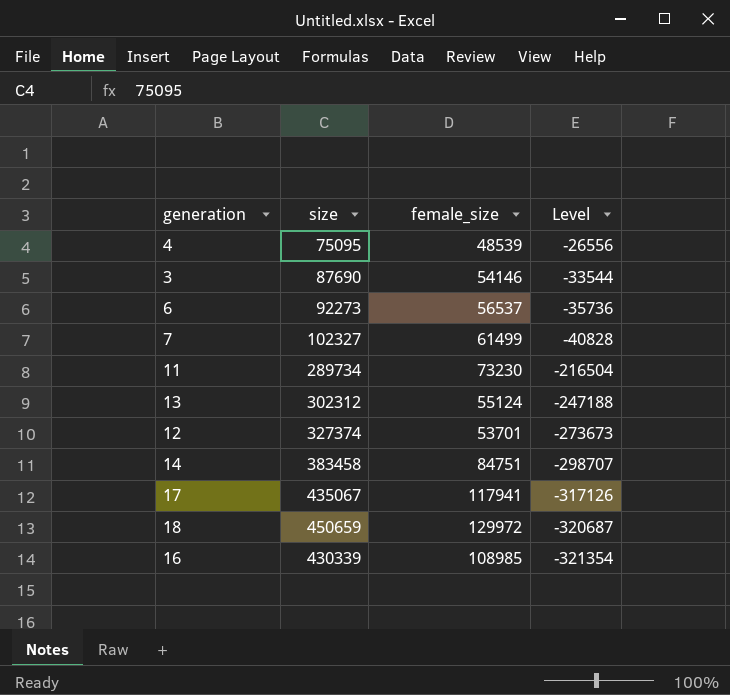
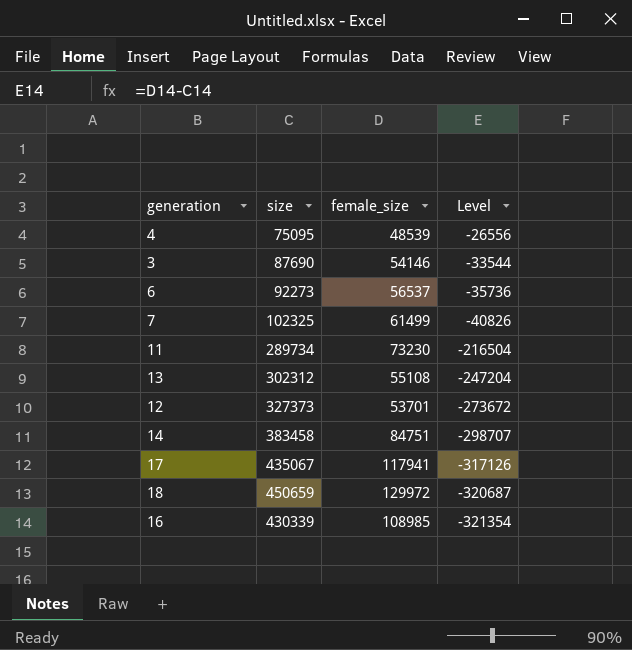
7 | size: 102327 -> 102325
7 | Level: -40828 -> -40826
13 | female_size: 55124 -> 55108
13 | Level: -247188 -> -247204
12 | size: 327374 -> 327373
12 | Level: -273673 -> -273672

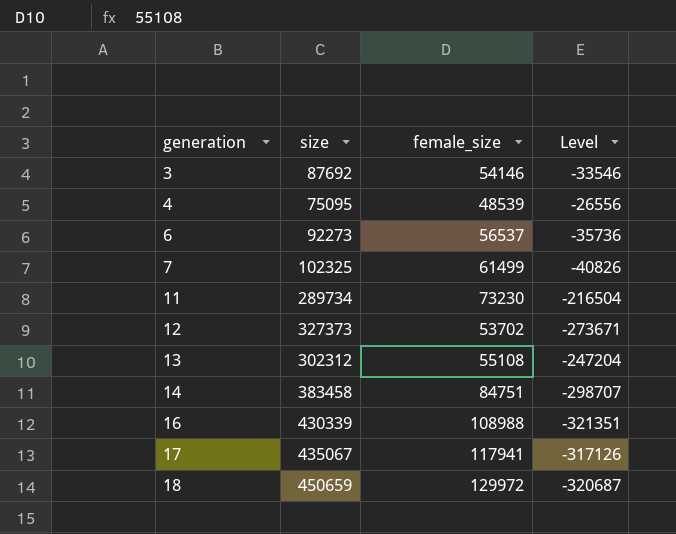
row order: Level descending -> generation ascending
3 | size: 87690 -> 87692
3 | Level: -33544 -> -33546
12 | female_size: 53701 -> 53702
12 | Level: -273672 -> -273671
16 | female_size: 108985 -> 108988
16 | Level: -321354 -> -321351

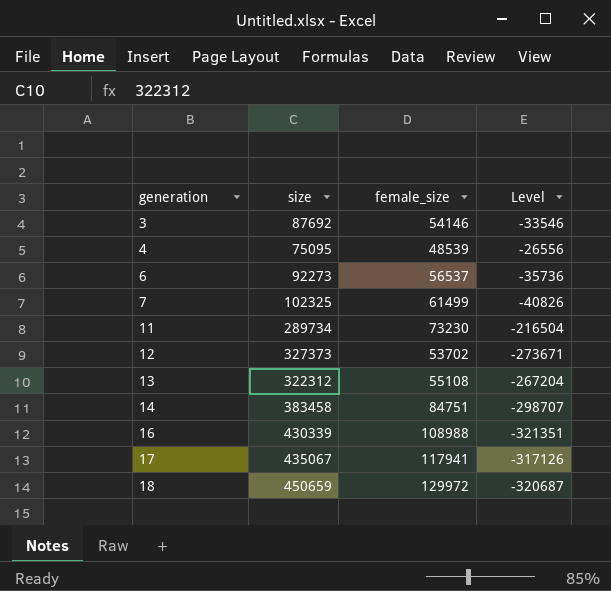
13 | size: 302312 -> 322312
13 | Level: -247204 -> -267204

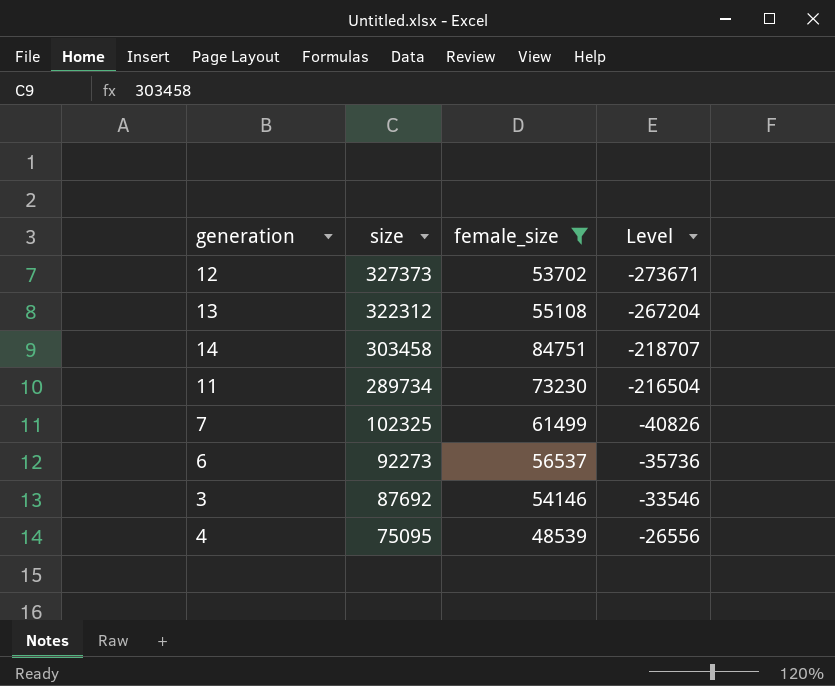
filter: none -> female_size <= 84751
row order: generation ascending -> size descending
14 | size: 383458 -> 303458
14 | Level: -298707 -> -218707

